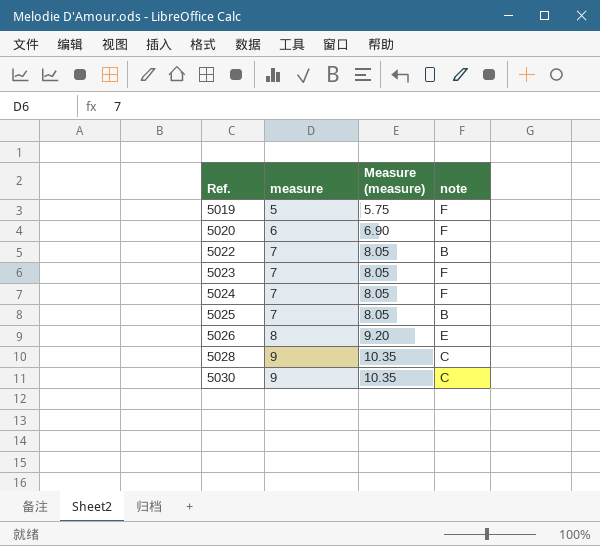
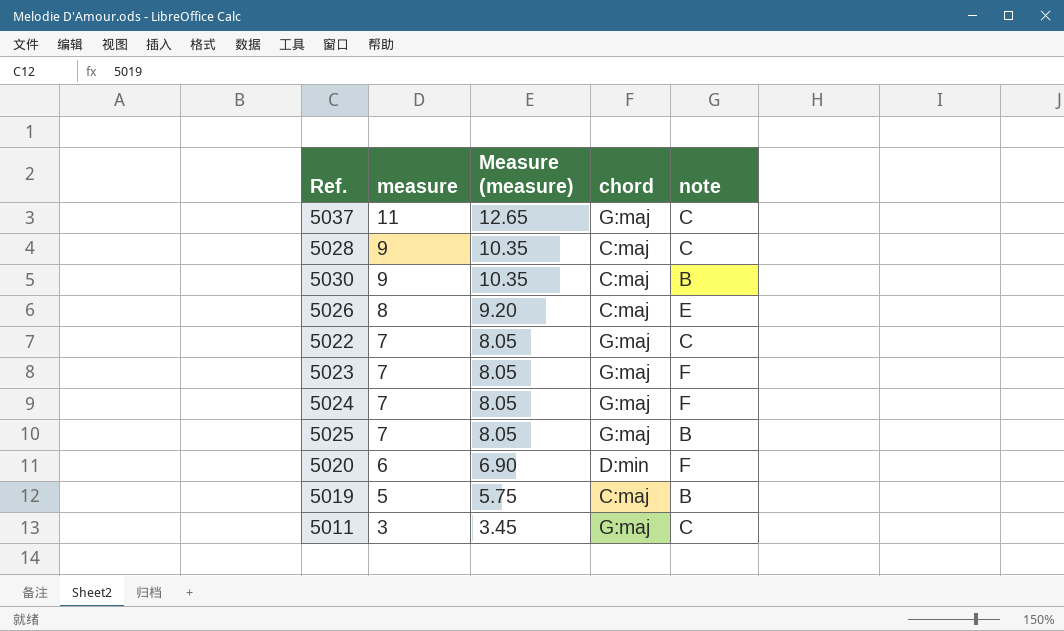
row order: Ref. ascending -> measure descending
column chord | position: none -> 4
row 5037: none -> 11 | 12.65 | G:maj | C
5030 | note: C -> B
5022 | note: B -> C
5019 | note: F -> B
row 5011: none -> 3 | 3.45 | G:maj | C

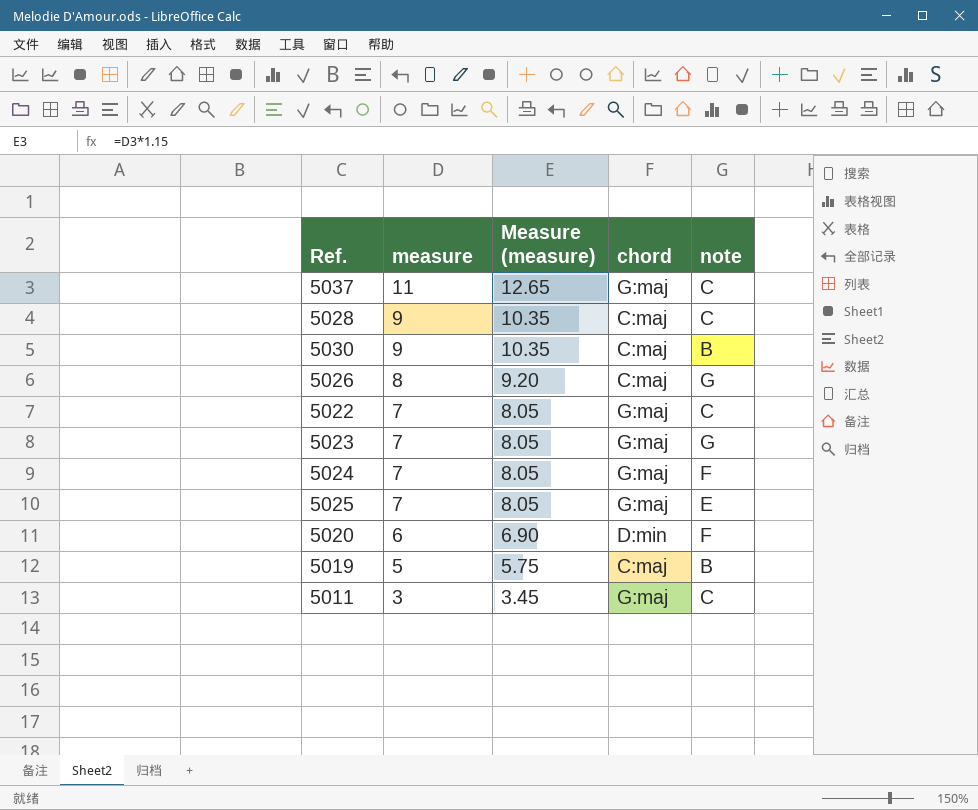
5026 | note: E -> G
5023 | note: F -> G
5025 | note: B -> E

